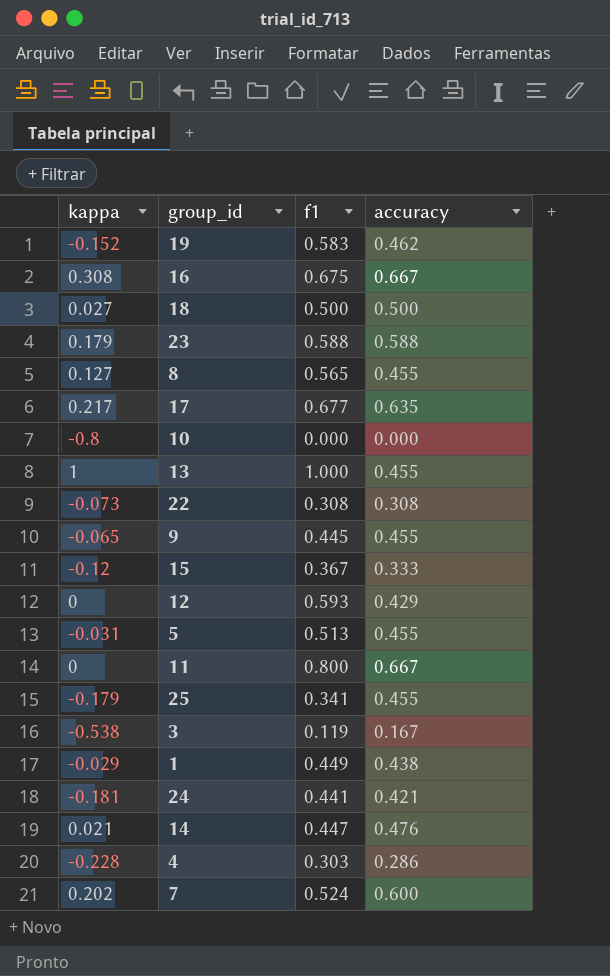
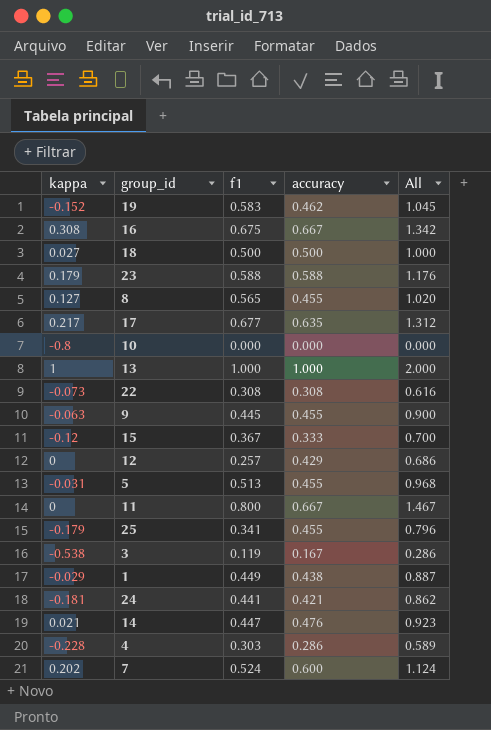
column All | formula: none -> [f1] + [accuracy]
13 | accuracy: 0.455 -> 1.000
9 | kappa: -0.065 -> -0.063
12 | f1: 0.593 -> 0.257

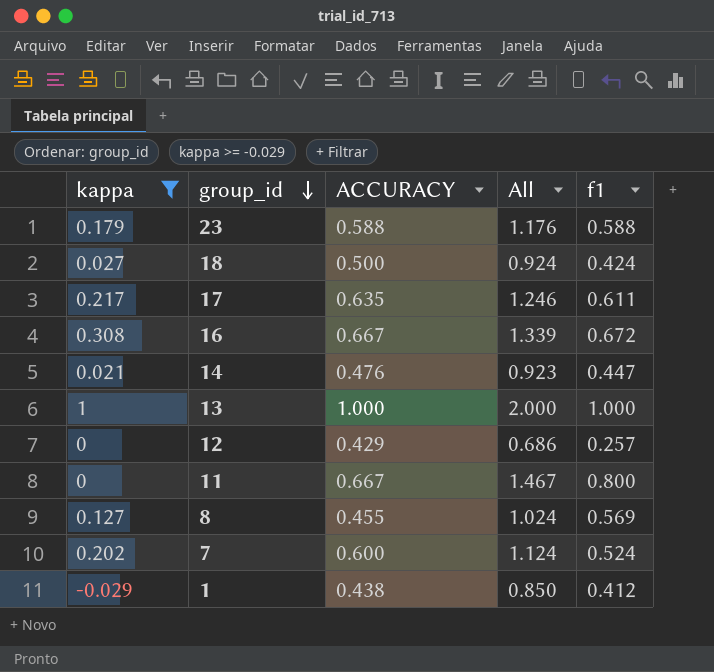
filter: none -> kappa >= -0.029
row order: none -> group_id descending
column name: accuracy -> ACCURACY
column f1 | position: 3 -> 5
18 | All: 1.000 -> 0.924
18 | f1: 0.500 -> 0.424
17 | All: 1.312 -> 1.246
17 | f1: 0.677 -> 0.611
16 | All: 1.342 -> 1.339
16 | f1: 0.675 -> 0.672
8 | All: 1.020 -> 1.024
8 | f1: 0.565 -> 0.569
1 | All: 0.887 -> 0.850
1 | f1: 0.449 -> 0.412

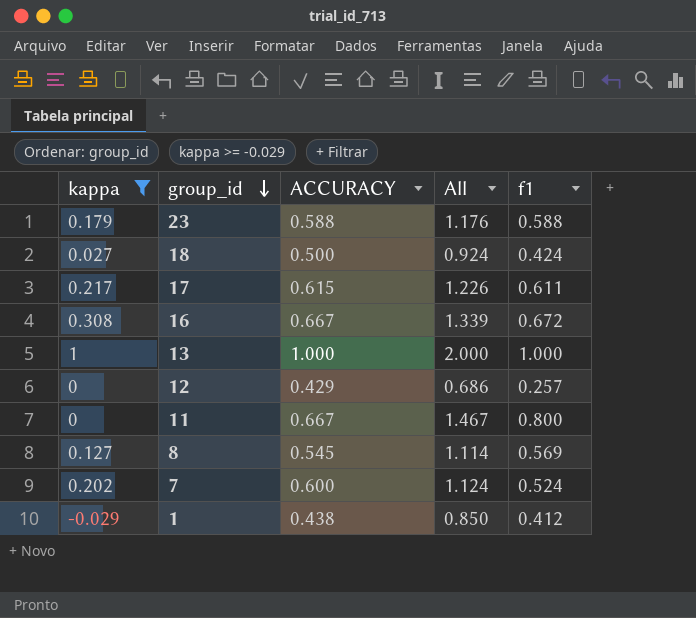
row 14: 0.021 | 0.476 | 0.923 | 0.447 -> none
17 | ACCURACY: 0.635 -> 0.615
17 | All: 1.246 -> 1.226
8 | ACCURACY: 0.455 -> 0.545
8 | All: 1.024 -> 1.114

